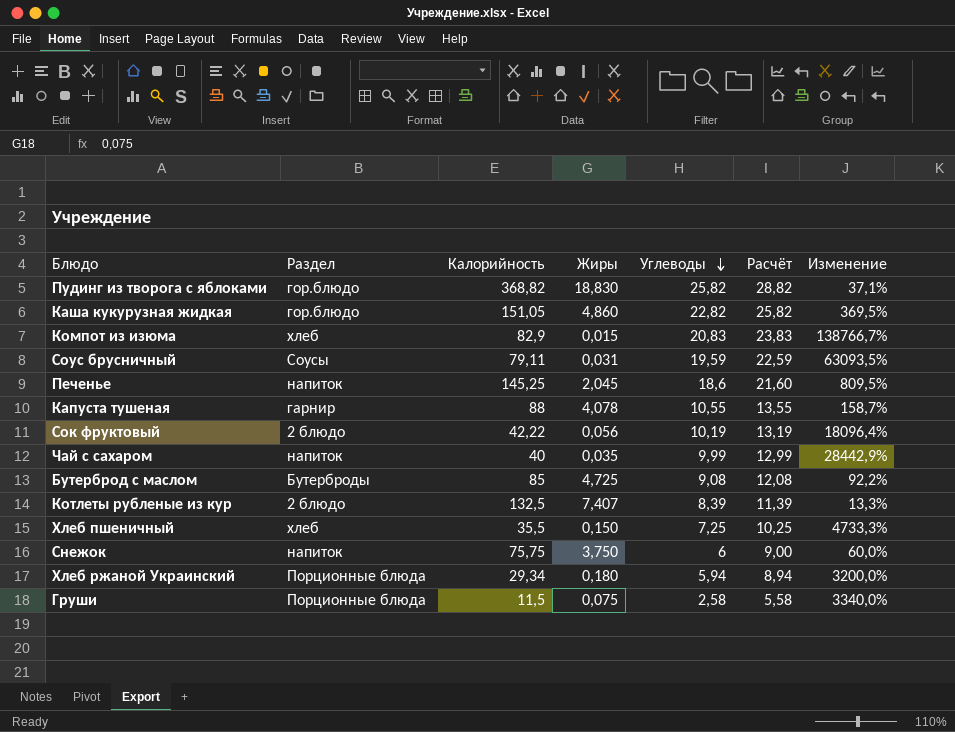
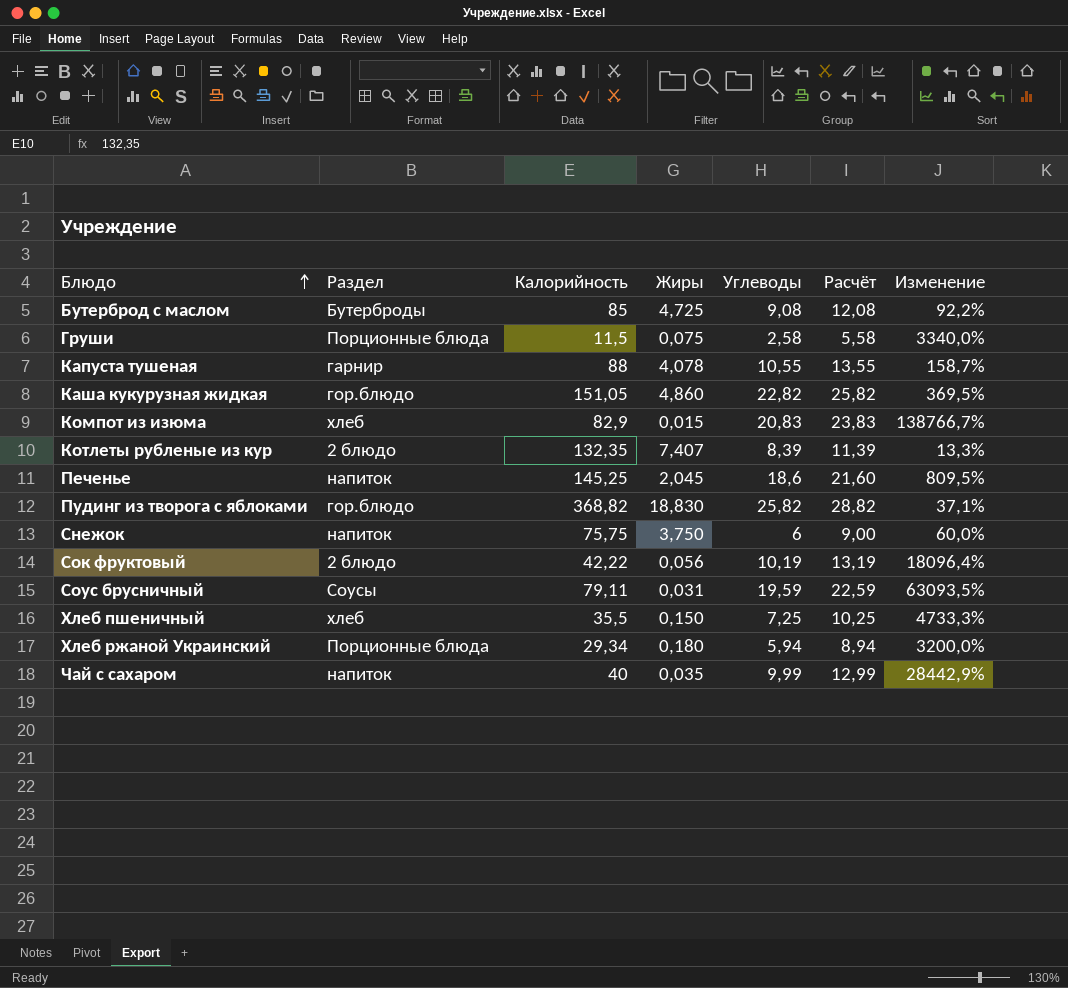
row order: Углеводы descending -> Блюдо ascending
Котлеты рубленые из кур | Калорийность: 132,5 -> 132,35

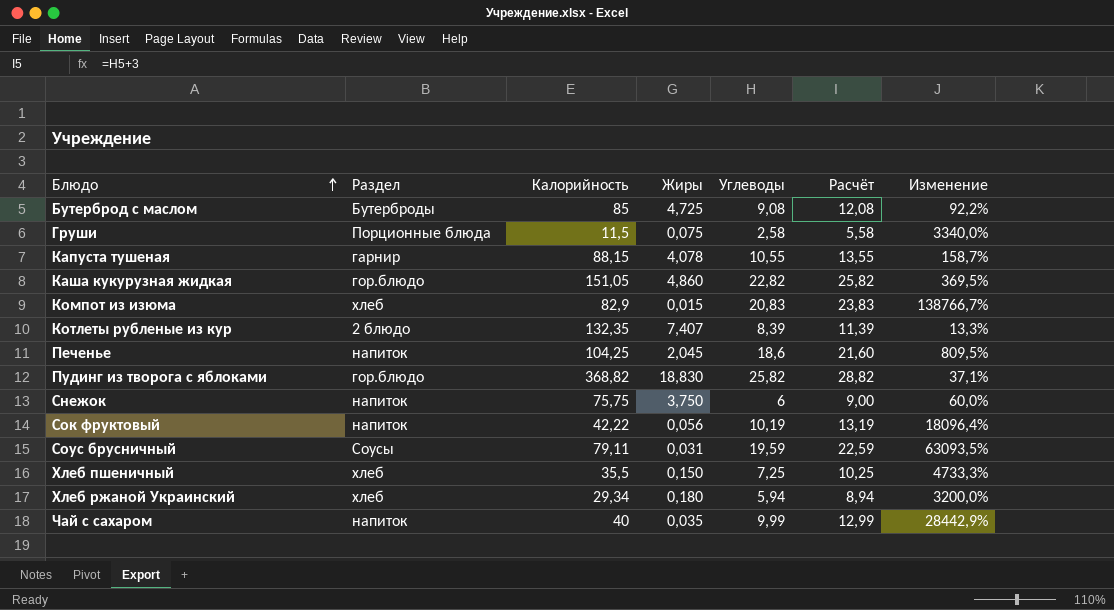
Капуста тушеная | Калорийность: 88 -> 88,15
Печенье | Калорийность: 145,25 -> 104,25
Сок фруктовый | Раздел: 2 блюдо -> напиток
Хлеб ржаной Украинский | Раздел: Порционные блюда -> хлеб

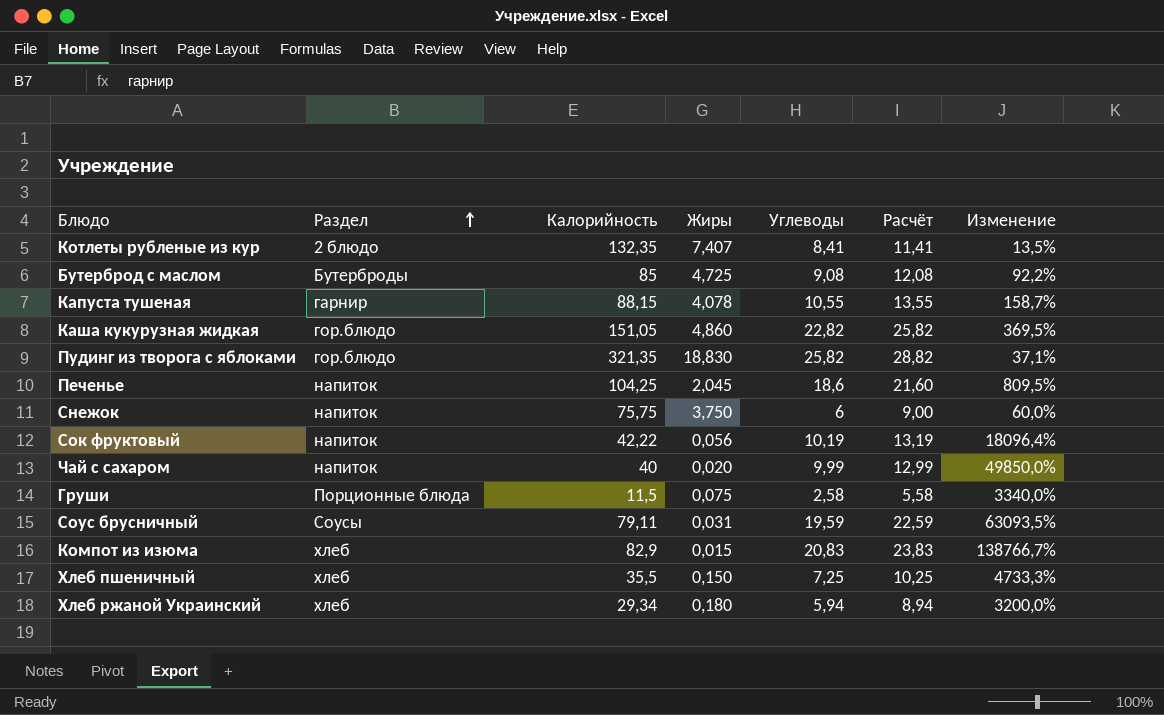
row order: Блюдо ascending -> Раздел ascending
Котлеты рубленые из кур | Углеводы: 8,39 -> 8,41
Котлеты рубленые из кур | Расчёт: 11,39 -> 11,41
Котлеты рубленые из кур | Изменение: 13,3% -> 13,5%
Пудинг из творога с яблоками | Калорийность: 368,82 -> 321,35
Чай с сахаром | Жиры: 0,035 -> 0,020
Чай с сахаром | Изменение: 28442,9% -> 49850,0%

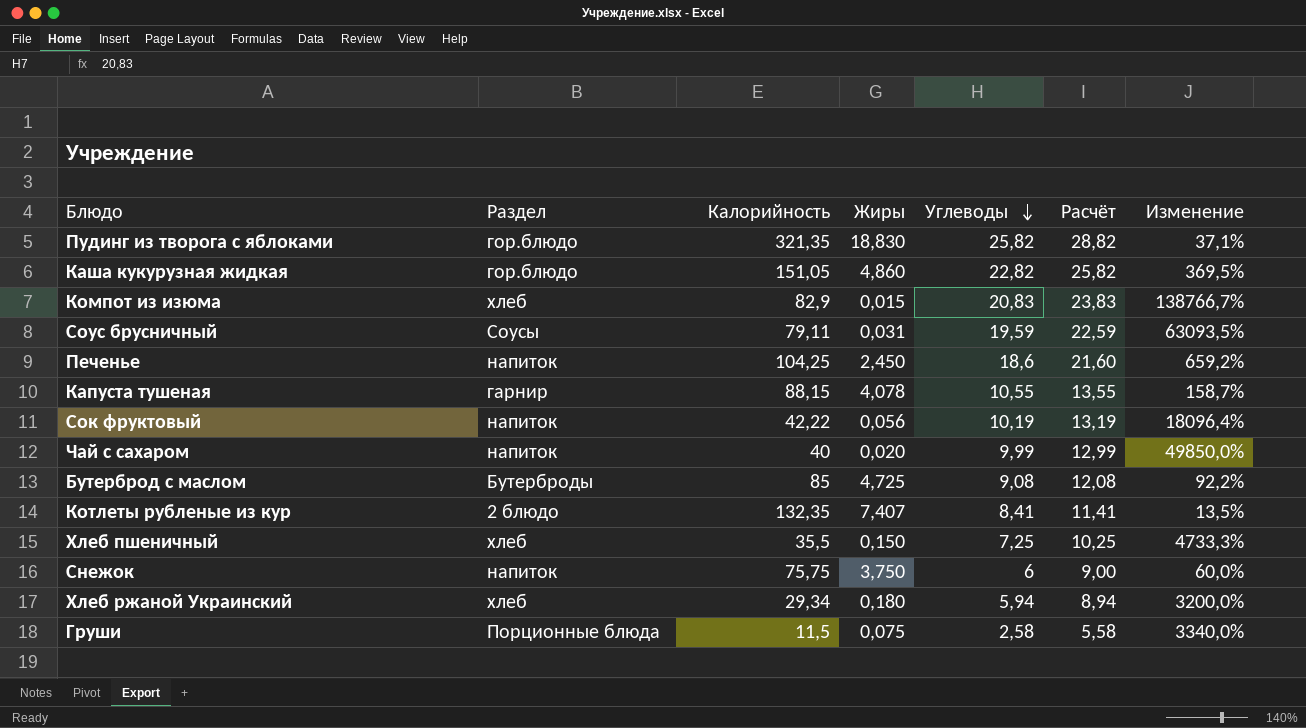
row order: Раздел ascending -> Углеводы descending
Печенье | Жиры: 2,045 -> 2,450
Печенье | Изменение: 809,5% -> 659,2%

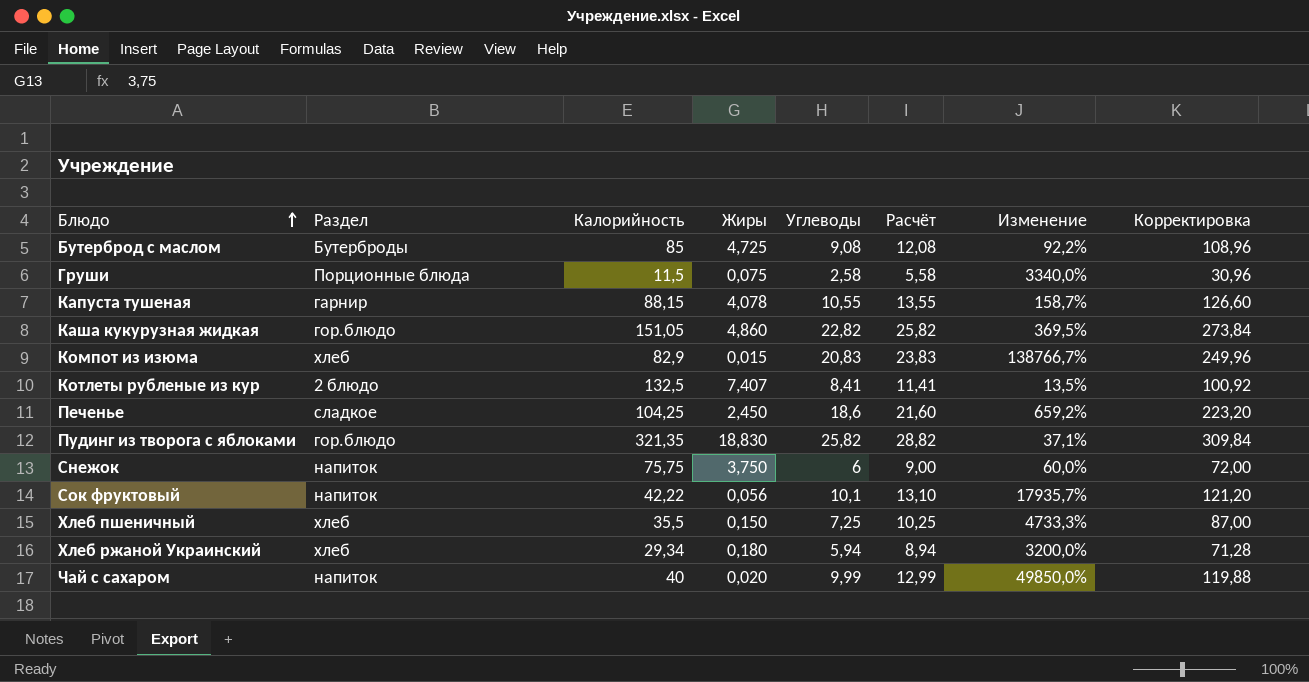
row order: Углеводы descending -> Блюдо ascending
column Корректировка | formula: none -> [Углеводы] * 12
row Соус брусничный: Соусы | 79,11 | 0,031 | 19,59 | 22,59 | 63093,5% -> none
Котлеты рубленые из кур | Калорийность: 132,35 -> 132,5
Печенье | Раздел: напиток -> сладкое
Сок фруктовый | Углеводы: 10,19 -> 10,1
Сок фруктовый | Расчёт: 13,19 -> 13,10
Сок фруктовый | Изменение: 18096,4% -> 17935,7%

